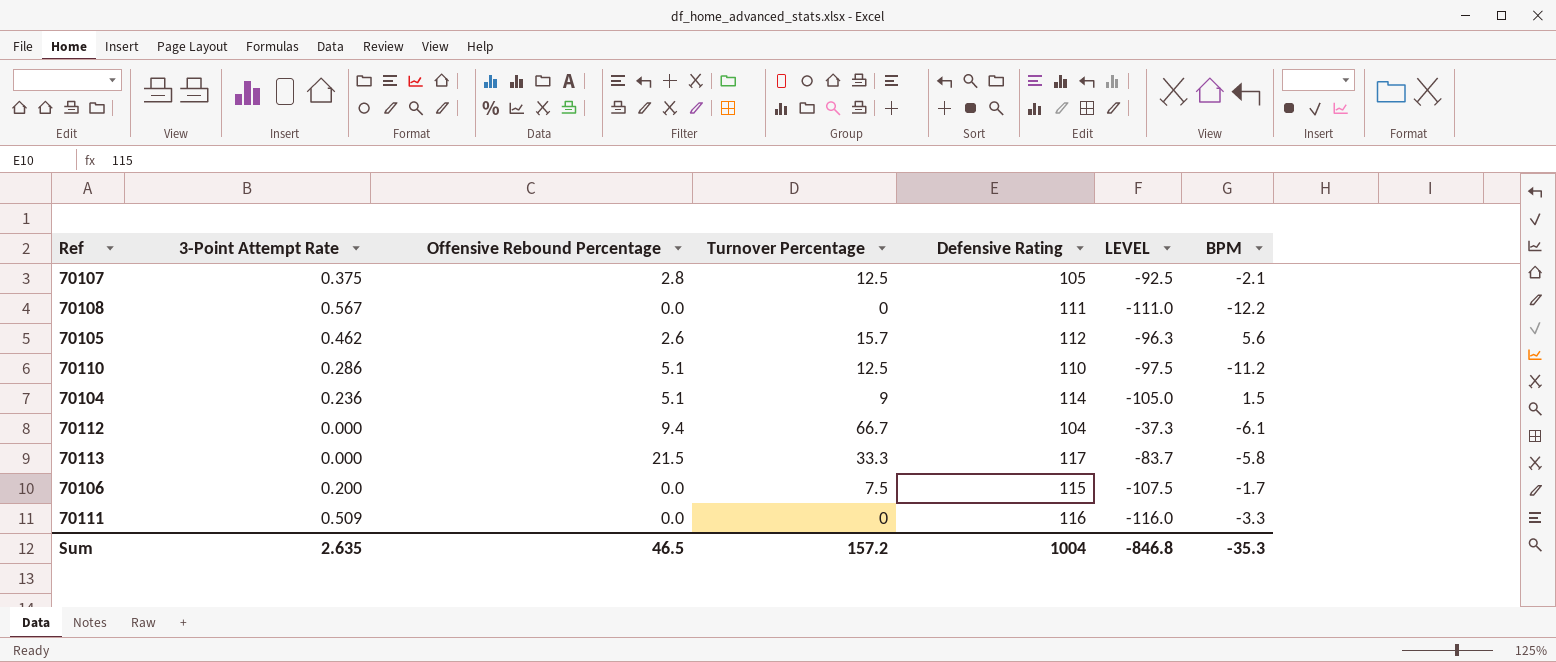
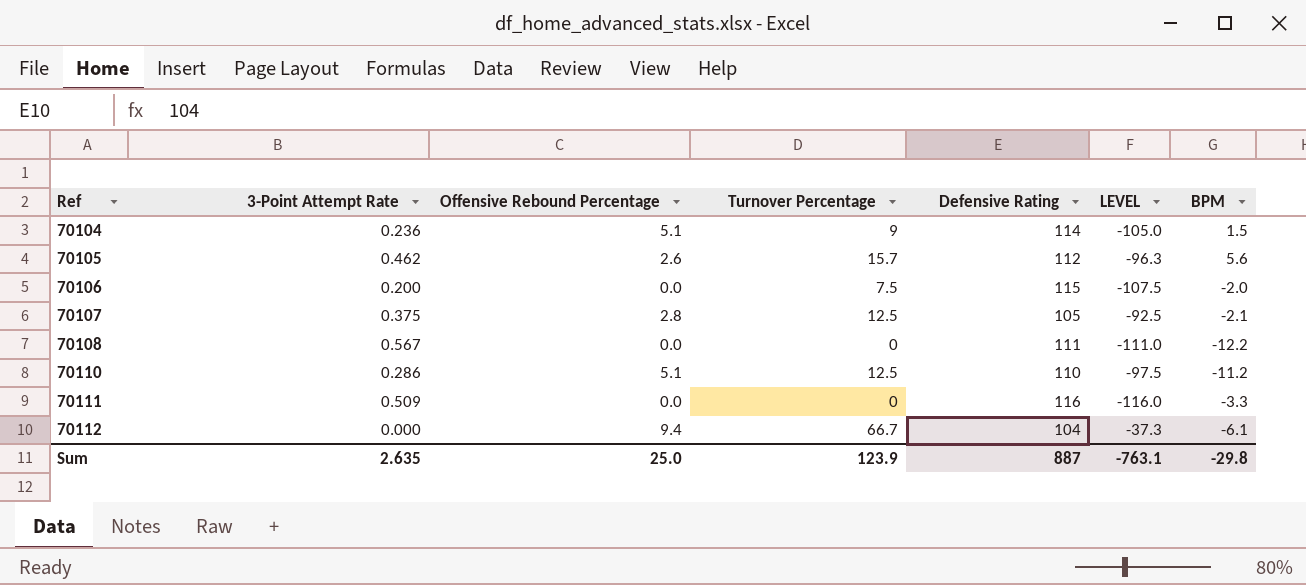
row order: none -> Ref ascending
row 70113: 0.000 | 21.5 | 33.3 | 117 | -83.7 | -5.8 -> none
70106 | BPM: -1.7 -> -2.0
Sum | Offensive Rebound Percentage: 46.5 -> 25.0
Sum | Turnover Percentage: 157.2 -> 123.9
Sum | Defensive Rating: 1004 -> 887
Sum | LEVEL: -846.8 -> -763.1
Sum | BPM: -35.3 -> -29.8

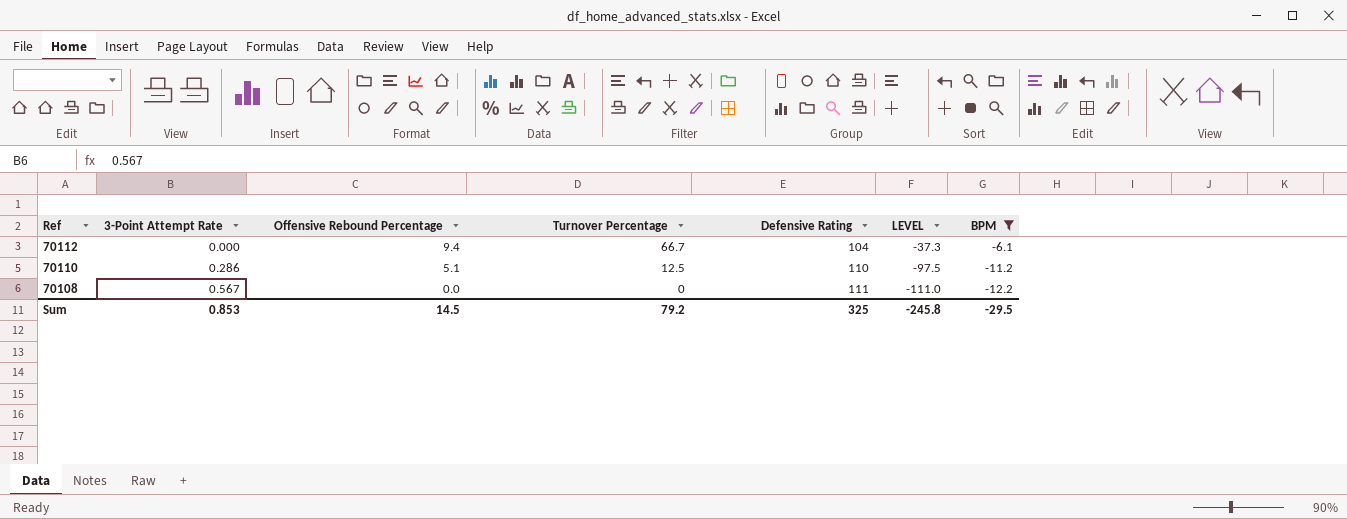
filter: none -> BPM <= -6.1
row order: Ref ascending -> Ref descending
Sum | 3-Point Attempt Rate: 2.635 -> 0.853
Sum | Offensive Rebound Percentage: 25.0 -> 14.5
Sum | Turnover Percentage: 123.9 -> 79.2
Sum | Defensive Rating: 887 -> 325
Sum | LEVEL: -763.1 -> -245.8
Sum | BPM: -29.8 -> -29.5

